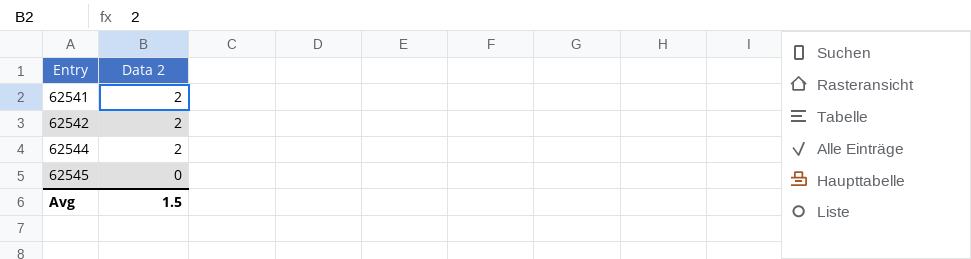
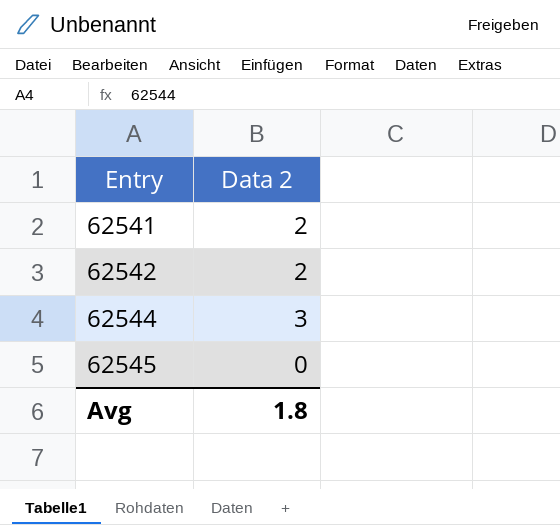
62544 | Data 2: 2 -> 3
Avg | Data 2: 1.5 -> 1.8

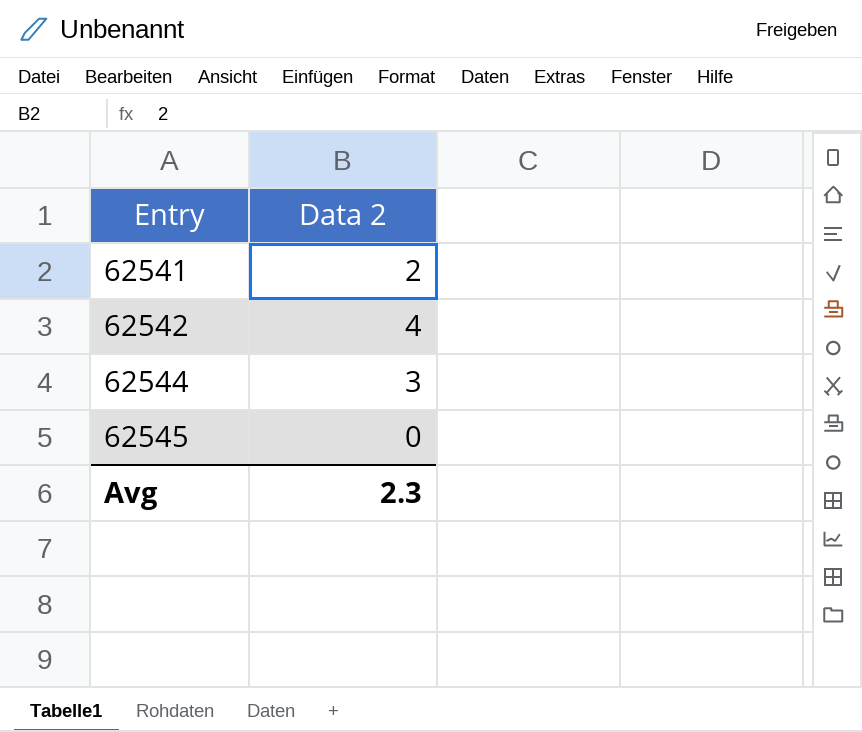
62542 | Data 2: 2 -> 4
Avg | Data 2: 1.8 -> 2.3

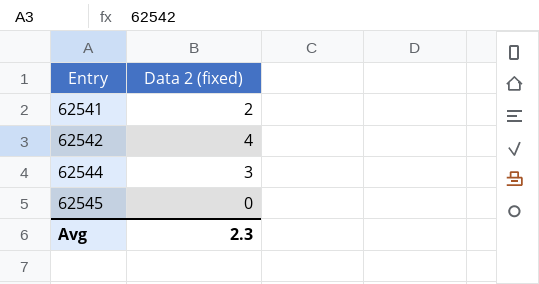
column name: Data 2 -> Data 2 (fixed)

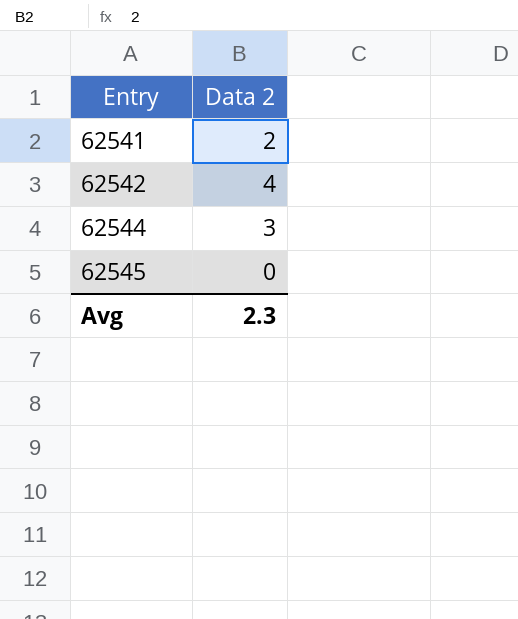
column name: Data 2 (fixed) -> Data 2

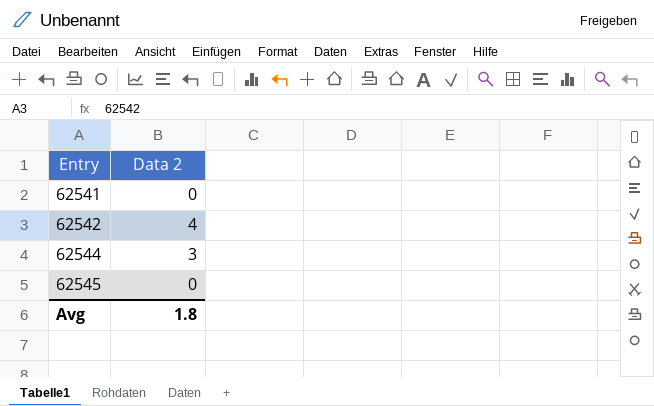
62541 | Data 2: 2 -> 0
Avg | Data 2: 2.3 -> 1.8

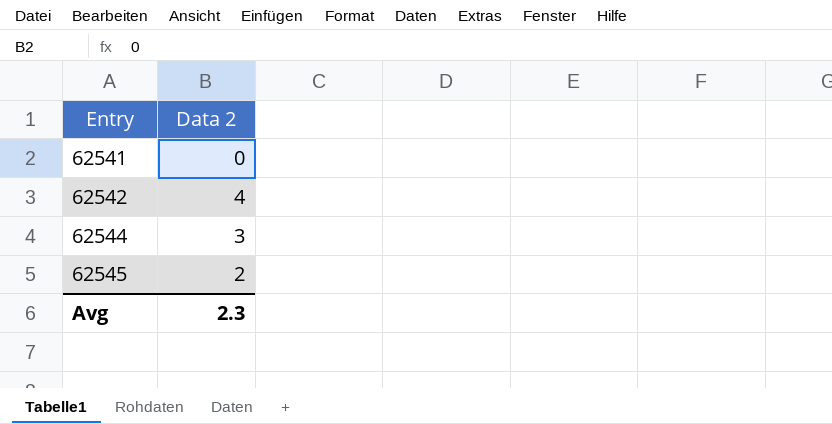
62545 | Data 2: 0 -> 2
Avg | Data 2: 1.8 -> 2.3

